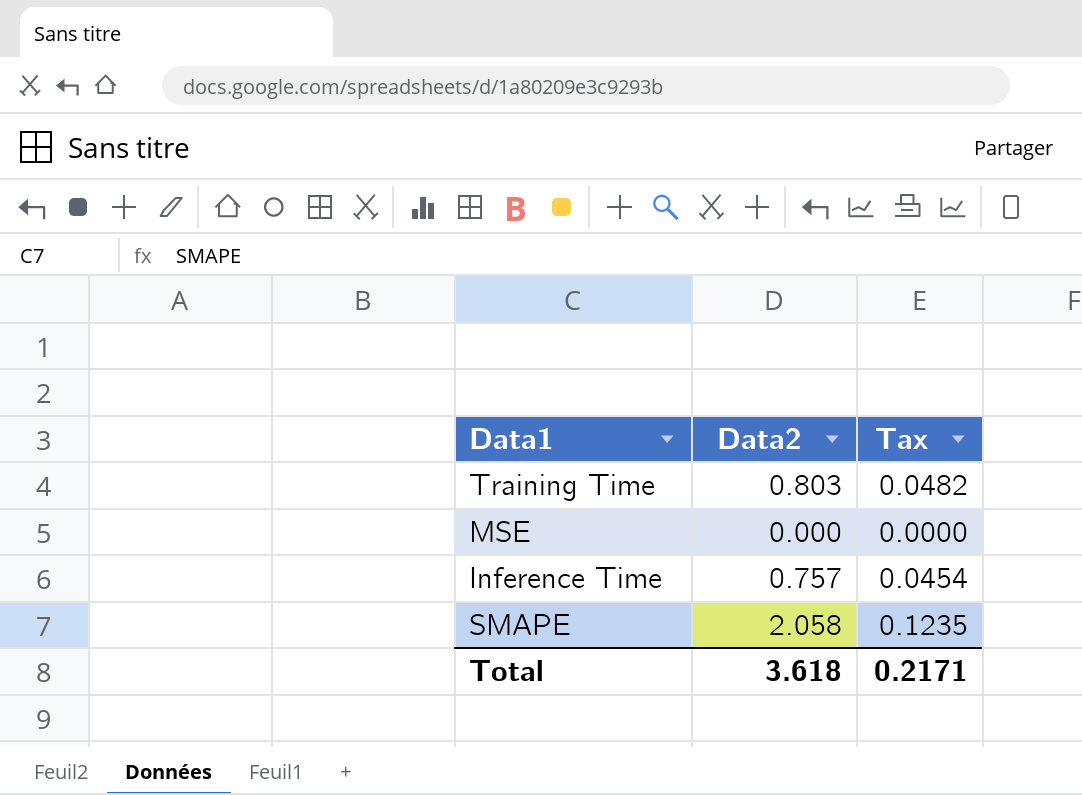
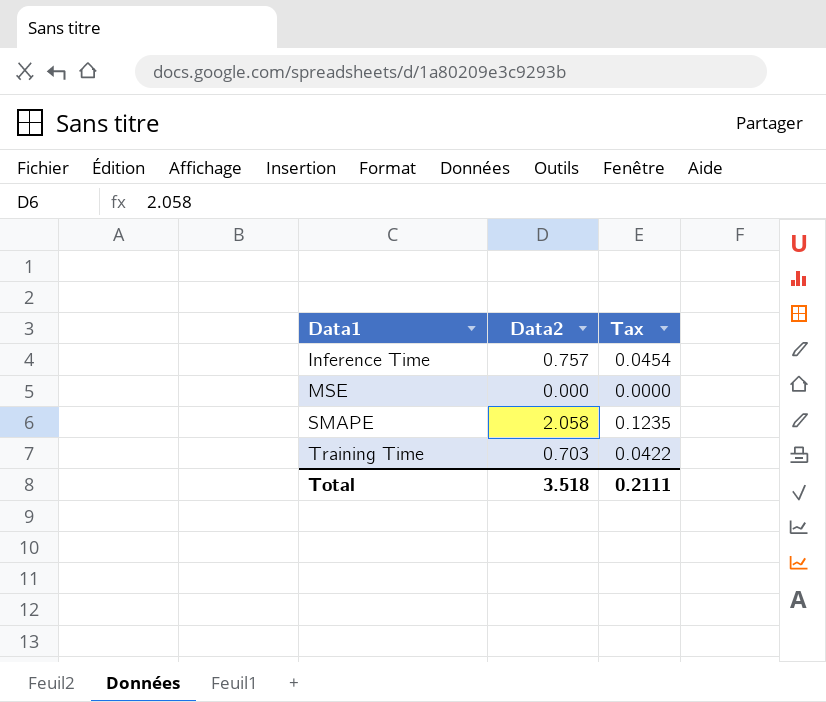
row order: none -> Data1 ascending
Training Time | Data2: 0.803 -> 0.703
Training Time | Tax: 0.0482 -> 0.0422
Total | Data2: 3.618 -> 3.518
Total | Tax: 0.2171 -> 0.2111

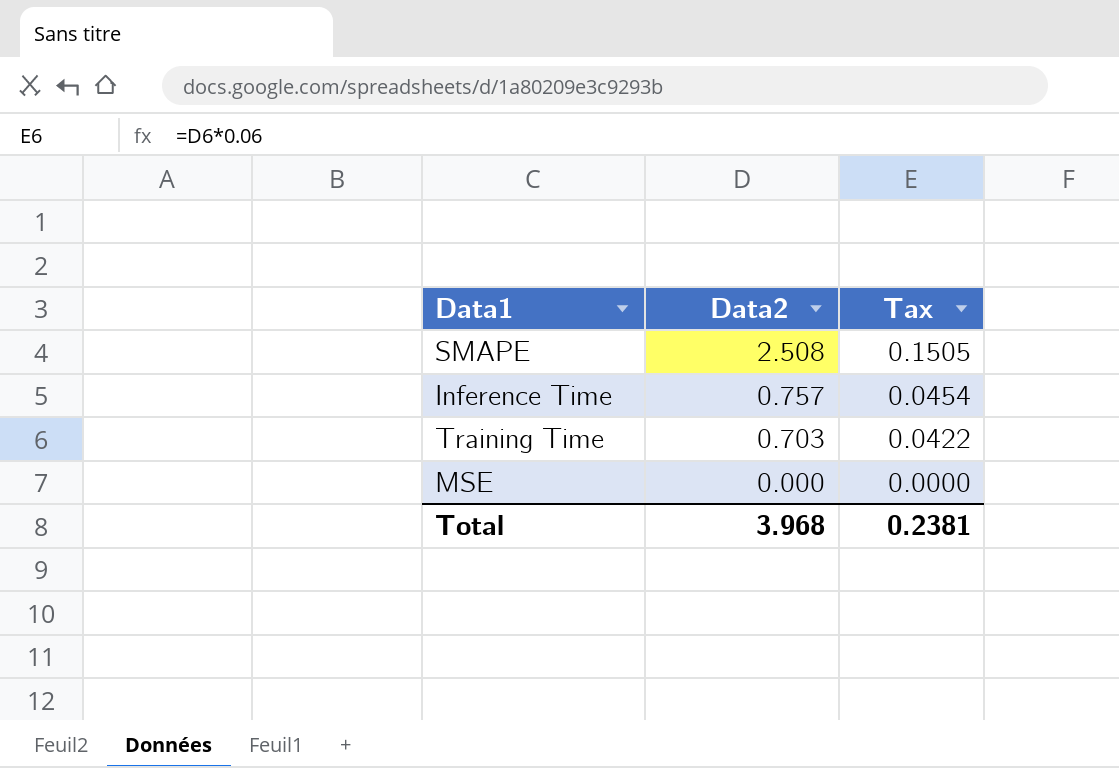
row order: Data1 ascending -> Data2 descending
SMAPE | Data2: 2.058 -> 2.508
SMAPE | Tax: 0.1235 -> 0.1505
Total | Data2: 3.518 -> 3.968
Total | Tax: 0.2111 -> 0.2381

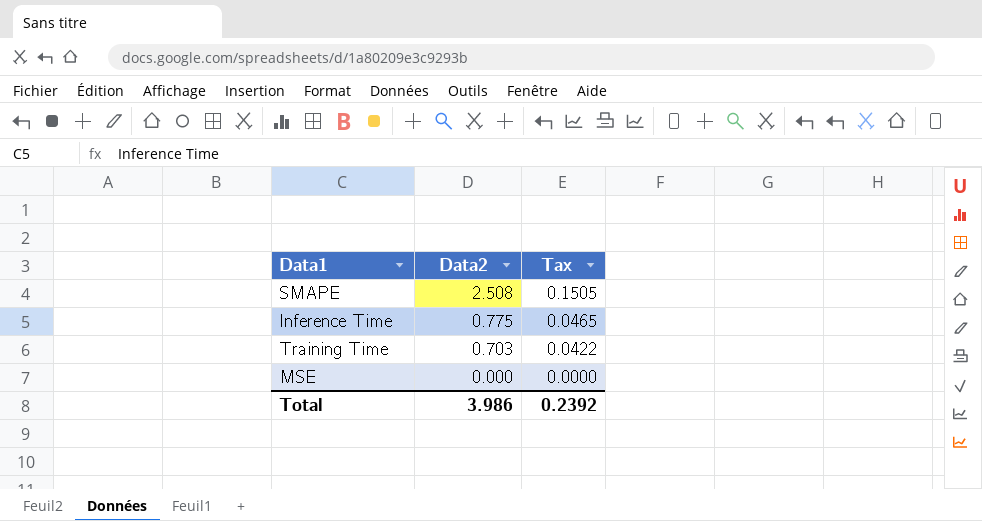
Inference Time | Data2: 0.757 -> 0.775
Inference Time | Tax: 0.0454 -> 0.0465
Total | Data2: 3.968 -> 3.986
Total | Tax: 0.2381 -> 0.2392

